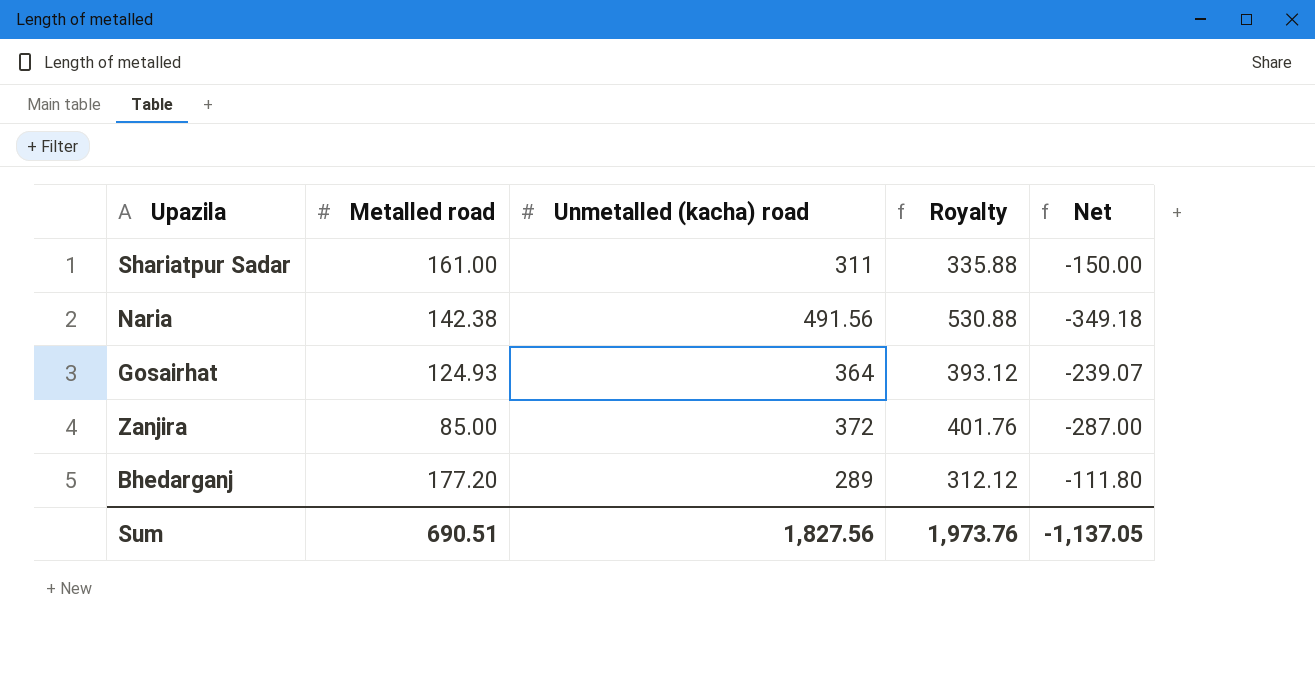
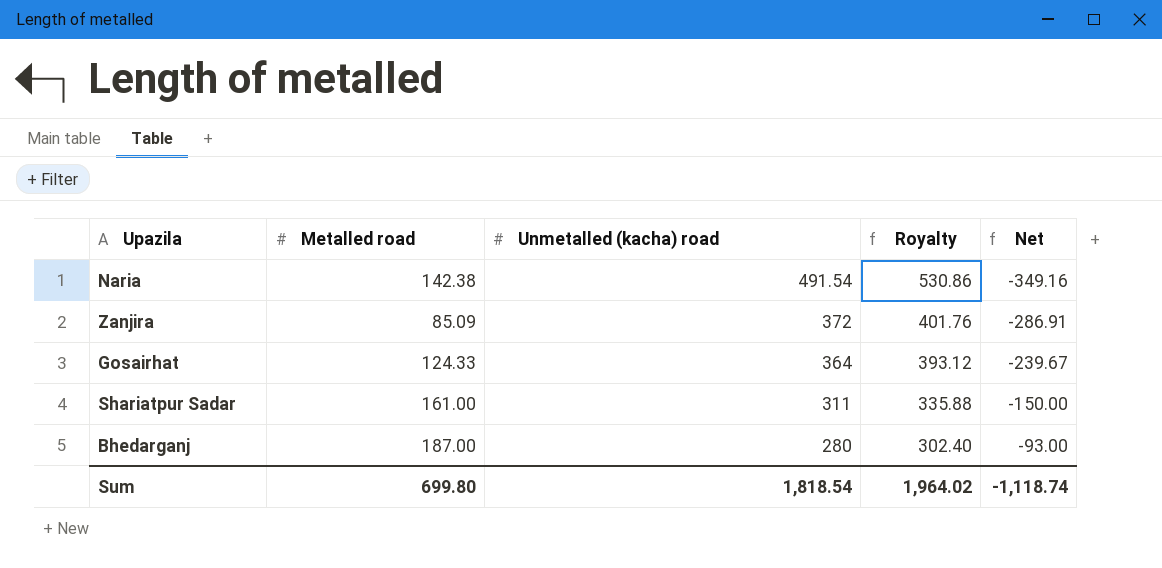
row order: none -> Unmetalled (kacha) road descending
Naria | Unmetalled (kacha) road: 491.56 -> 491.54
Naria | Royalty: 530.88 -> 530.86
Naria | Net: -349.18 -> -349.16
Zanjira | Metalled road: 85.00 -> 85.09
Zanjira | Net: -287.00 -> -286.91
Gosairhat | Metalled road: 124.93 -> 124.33
Gosairhat | Net: -239.07 -> -239.67
Bhedarganj | Metalled road: 177.20 -> 187.00
Bhedarganj | Unmetalled (kacha) road: 289 -> 280
Bhedarganj | Royalty: 312.12 -> 302.40
Bhedarganj | Net: -111.80 -> -93.00
Sum | Metalled road: 690.51 -> 699.80
Sum | Unmetalled (kacha) road: 1,827.56 -> 1,818.54
Sum | Royalty: 1,973.76 -> 1,964.02
Sum | Net: -1,137.05 -> -1,118.74

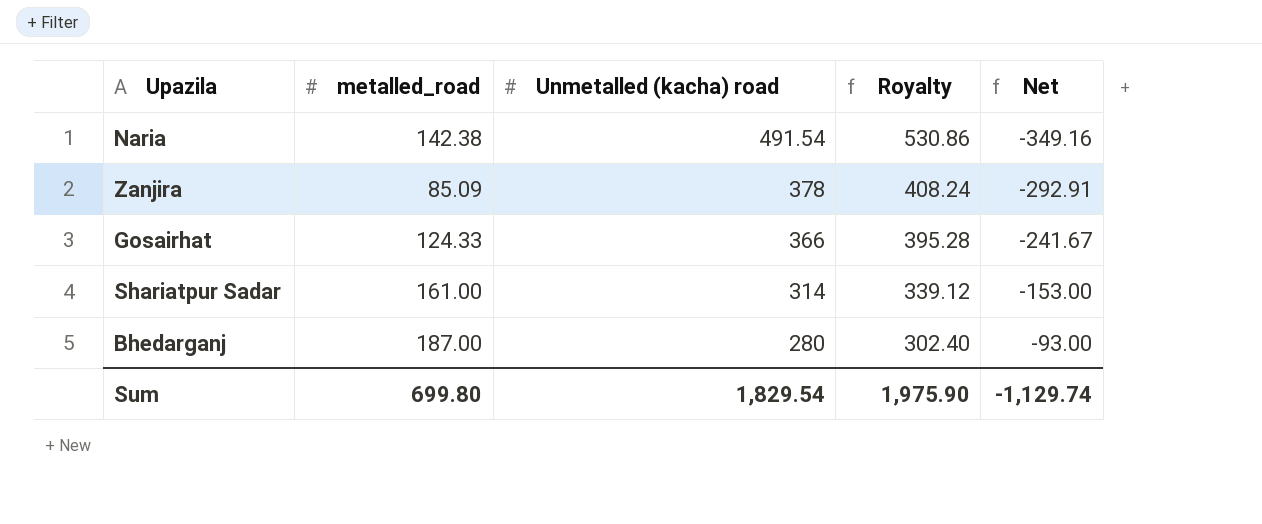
column name: Metalled road -> metalled_road
Zanjira | Unmetalled (kacha) road: 372 -> 378
Zanjira | Royalty: 401.76 -> 408.24
Zanjira | Net: -286.91 -> -292.91
Gosairhat | Unmetalled (kacha) road: 364 -> 366
Gosairhat | Royalty: 393.12 -> 395.28
Gosairhat | Net: -239.67 -> -241.67
Shariatpur Sadar | Unmetalled (kacha) road: 311 -> 314
Shariatpur Sadar | Royalty: 335.88 -> 339.12
Shariatpur Sadar | Net: -150.00 -> -153.00
Sum | Unmetalled (kacha) road: 1,818.54 -> 1,829.54
Sum | Royalty: 1,964.02 -> 1,975.90
Sum | Net: -1,118.74 -> -1,129.74

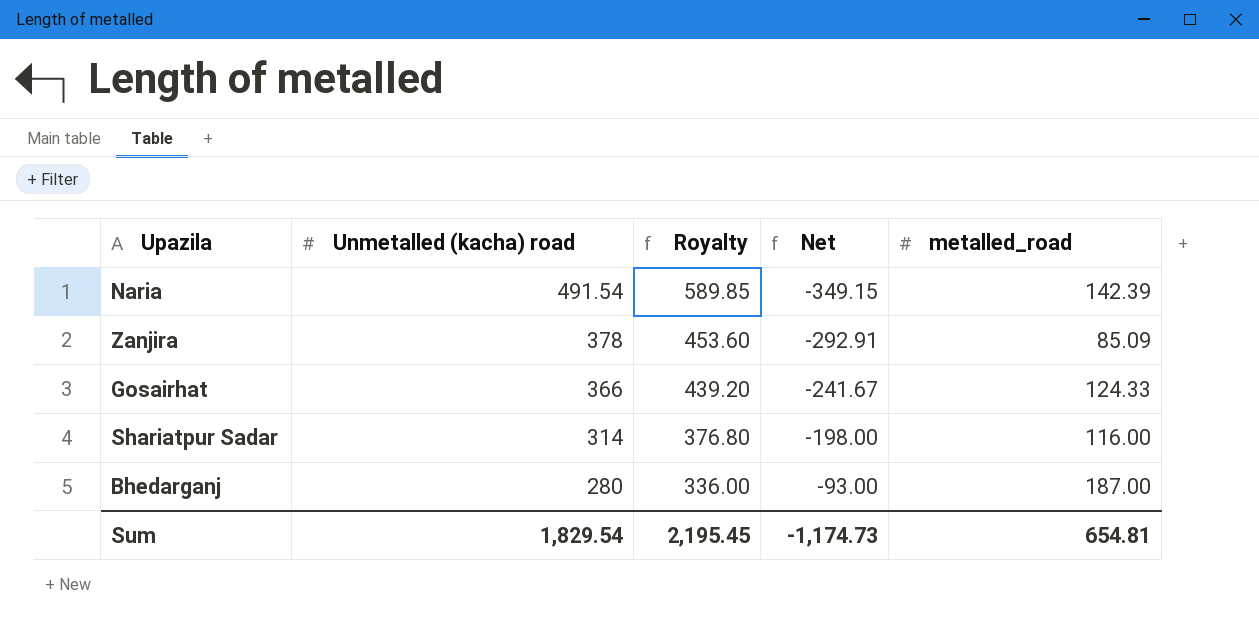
column Royalty | formula: [Unmetalled (kacha) road] * 1.08 -> [Unmetalled (kacha) road] * 1.2
column metalled_road | position: 2 -> 5
Naria | Net: -349.16 -> -349.15
Naria | metalled_road: 142.38 -> 142.39
Shariatpur Sadar | Net: -153.00 -> -198.00
Shariatpur Sadar | metalled_road: 161.00 -> 116.00
Sum | Royalty: 1,975.90 -> 2,195.45
Sum | Net: -1,129.74 -> -1,174.73
Sum | metalled_road: 699.80 -> 654.81

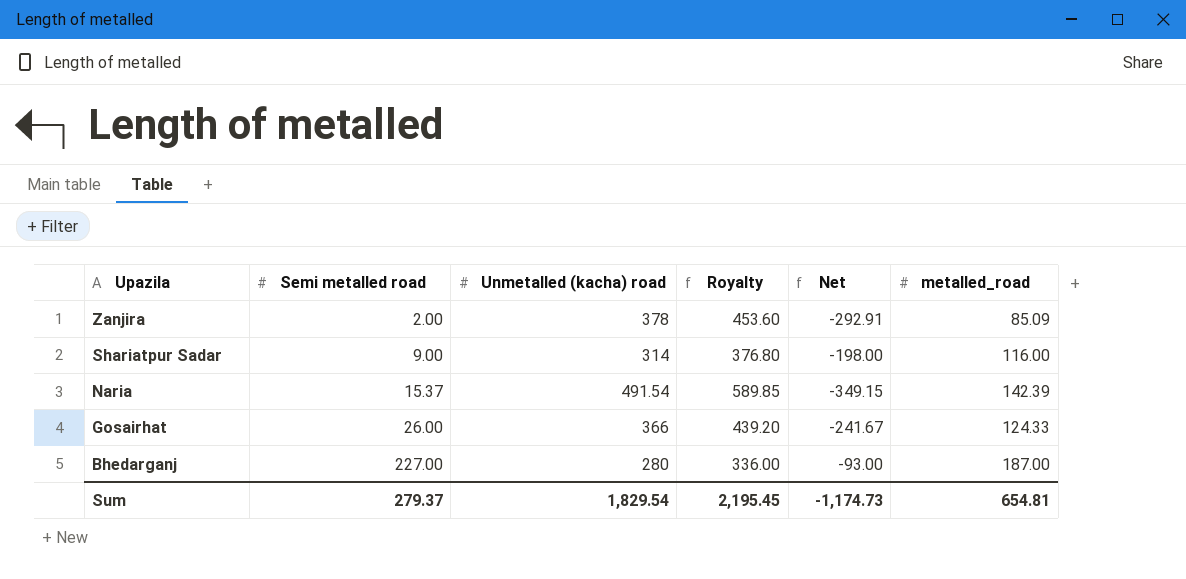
row order: Unmetalled (kacha) road descending -> Upazila descending
column Semi metalled road | position: none -> 2

